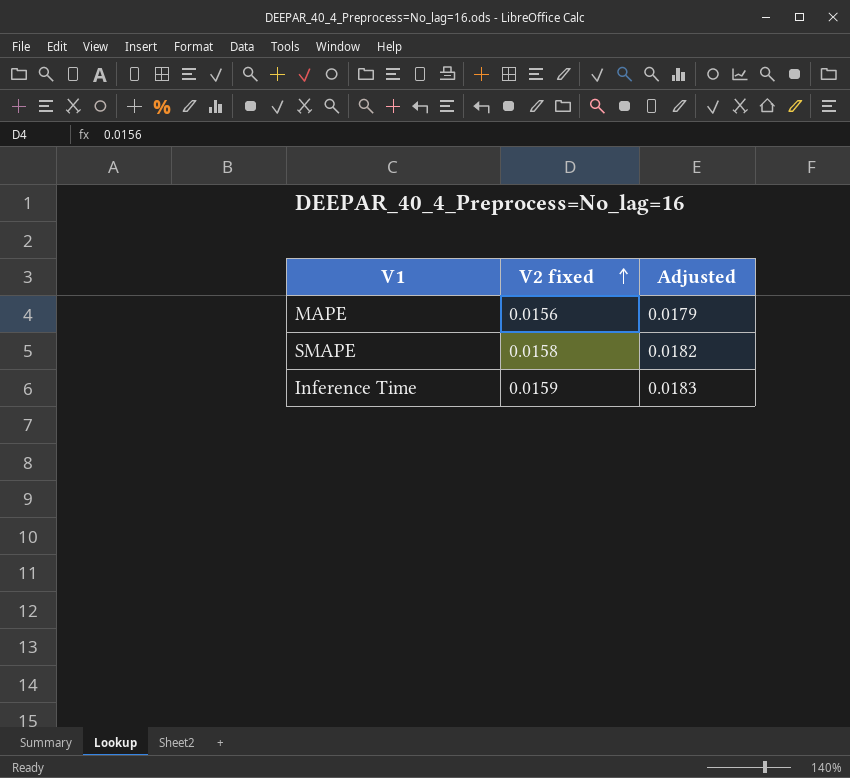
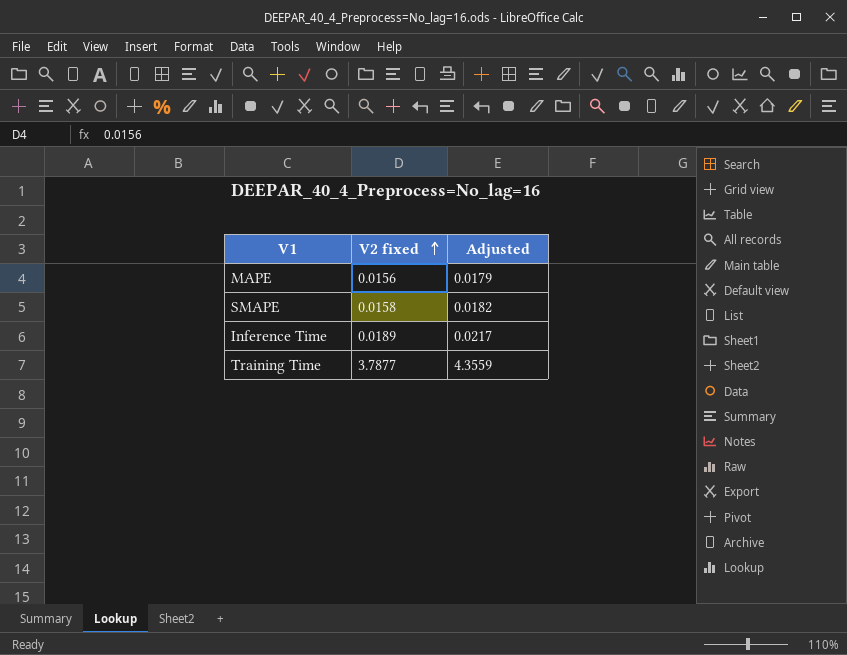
Inference Time | V2 fixed: 0.0159 -> 0.0189
Inference Time | Adjusted: 0.0183 -> 0.0217
row Training Time: none -> 3.7877 | 4.3559

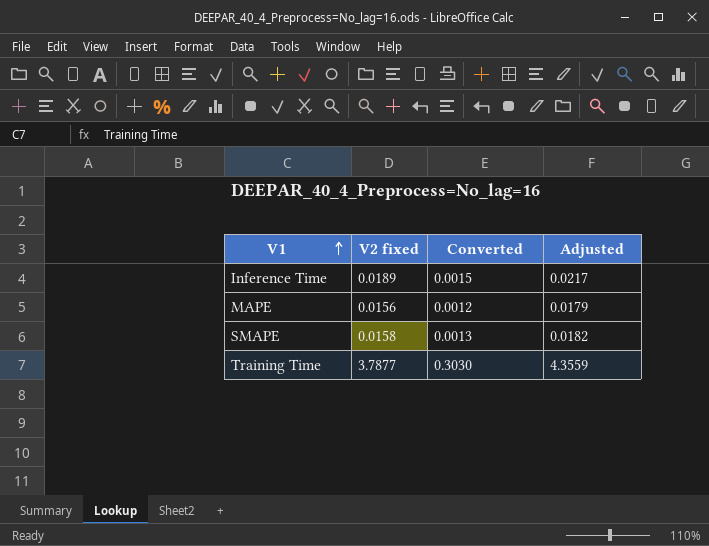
row order: V2 fixed ascending -> V1 ascending
column Converted | formula: none -> [V2 fixed] * 0.08

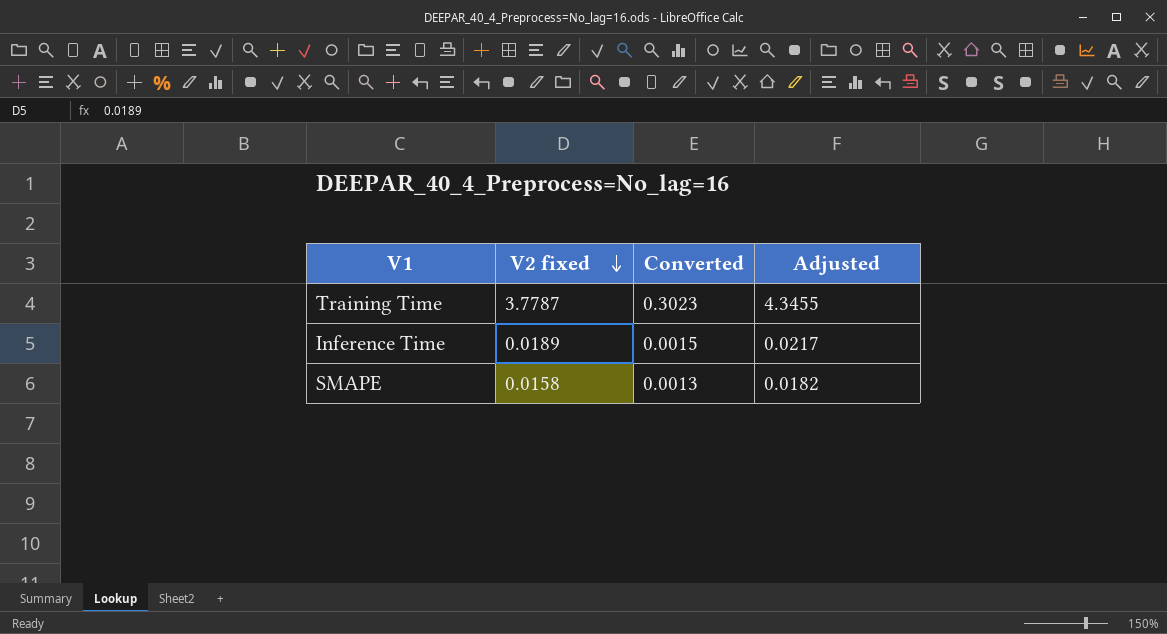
row order: V1 ascending -> V2 fixed descending
row MAPE: 0.0156 | 0.0012 | 0.0179 -> none
Training Time | V2 fixed: 3.7877 -> 3.7787
Training Time | Converted: 0.3030 -> 0.3023
Training Time | Adjusted: 4.3559 -> 4.3455

